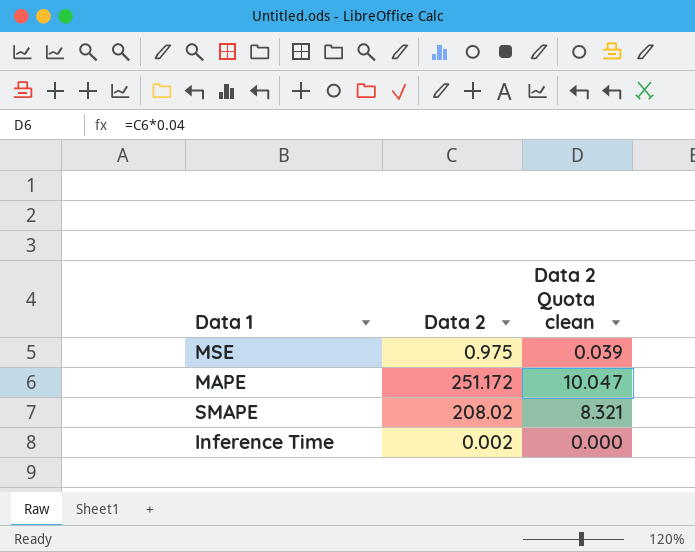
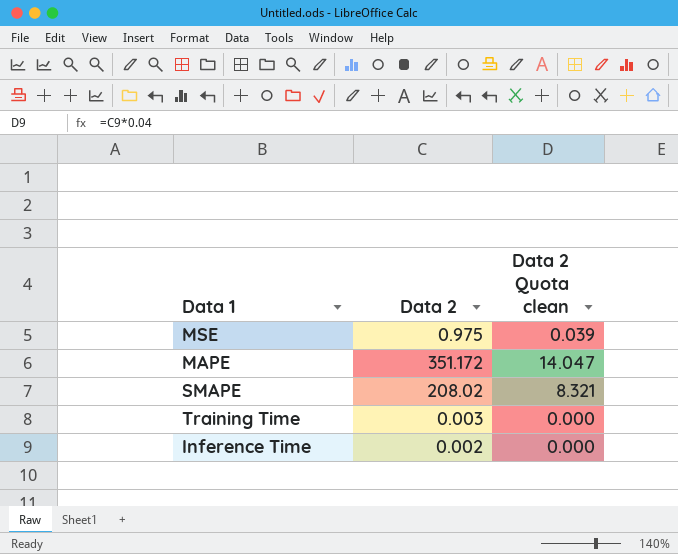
MAPE | Data 2: 251.172 -> 351.172
MAPE | Data 2 Quota clean: 10.047 -> 14.047
row Training Time: none -> 0.003 | 0.000

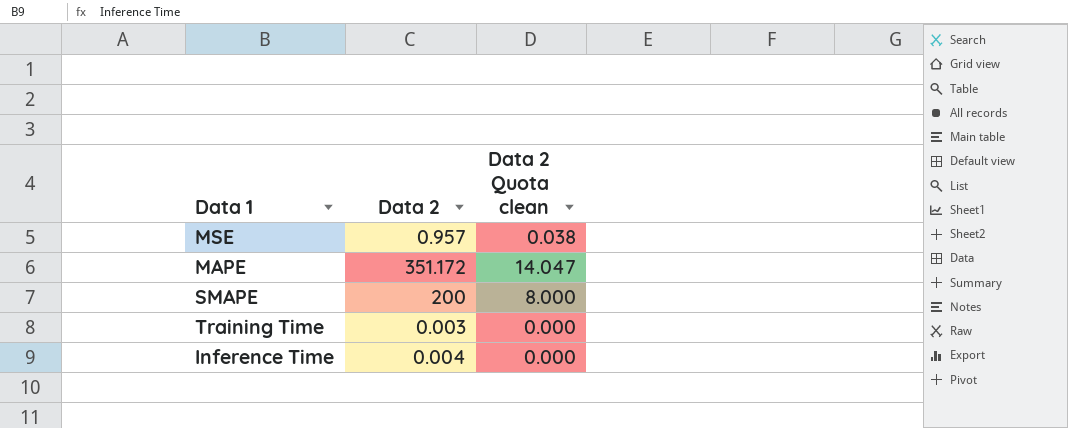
MSE | Data 2: 0.975 -> 0.957
MSE | Data 2 Quota clean: 0.039 -> 0.038
SMAPE | Data 2: 208.02 -> 200
SMAPE | Data 2 Quota clean: 8.321 -> 8.000
Inference Time | Data 2: 0.002 -> 0.004

